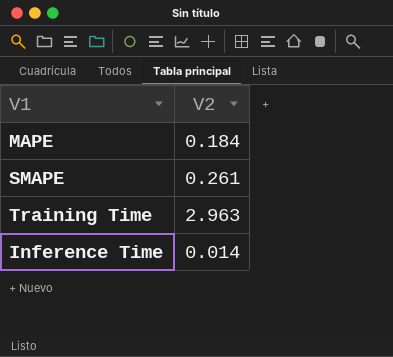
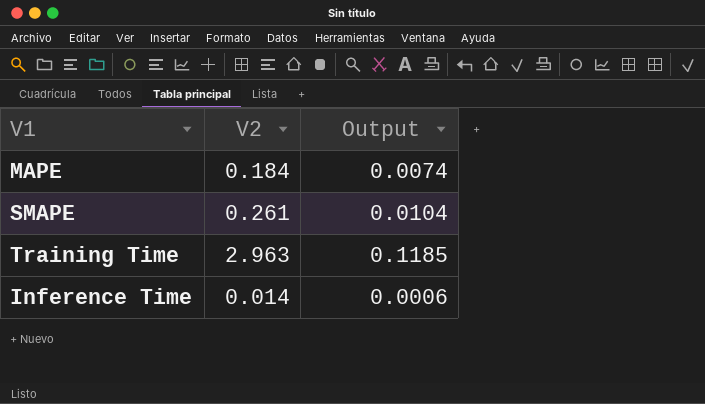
column Output | formula: none -> [V2] * 0.04

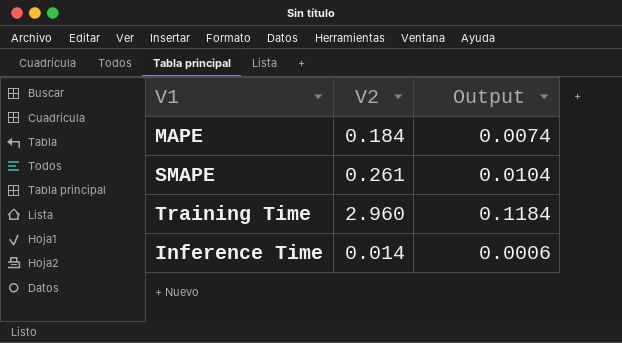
Training Time | V2: 2.963 -> 2.960
Training Time | Output: 0.1185 -> 0.1184

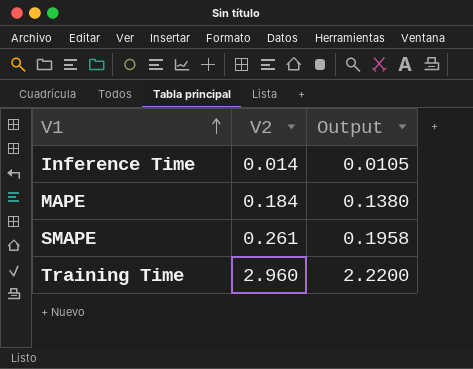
row order: none -> V1 ascending
column Output | formula: [V2] * 0.04 -> [V2] * 0.75

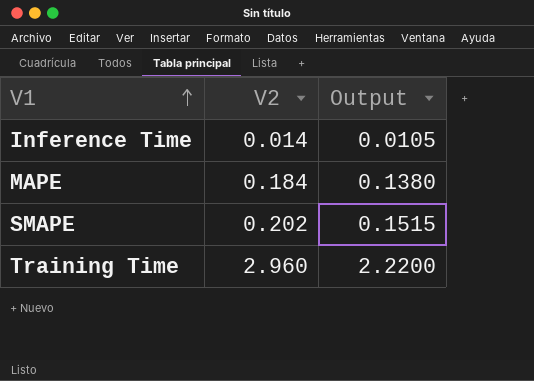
SMAPE | V2: 0.261 -> 0.202
SMAPE | Output: 0.1958 -> 0.1515

